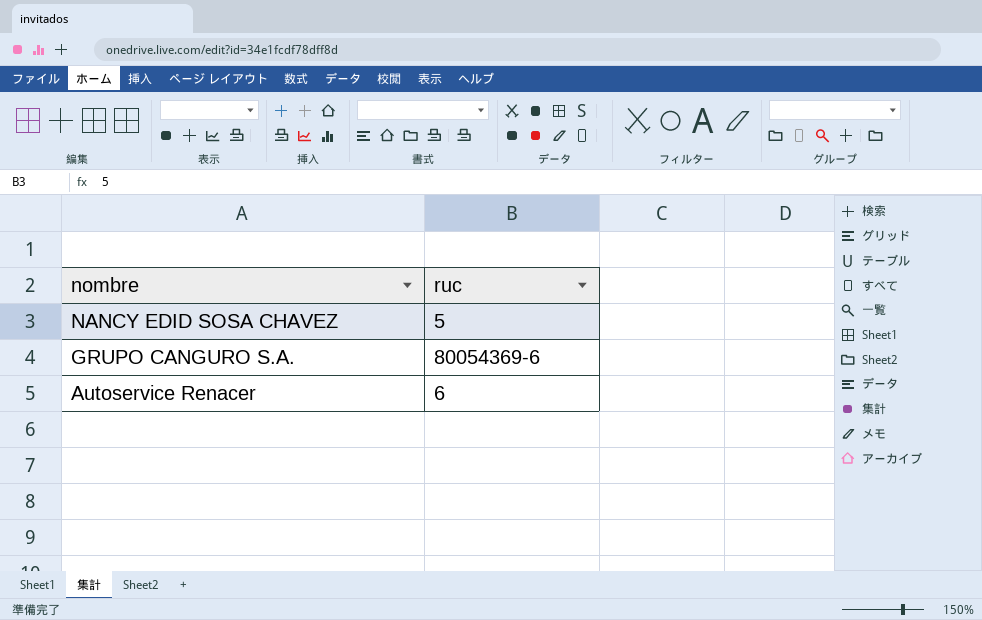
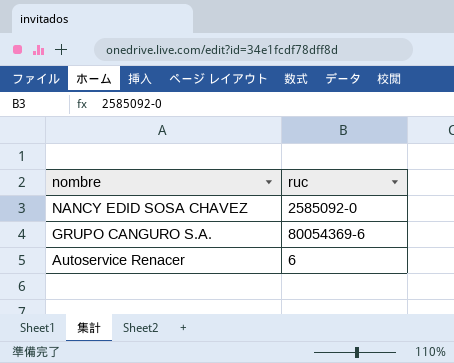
NANCY EDID SOSA CHAVEZ | ruc: 5 -> 2585092-0

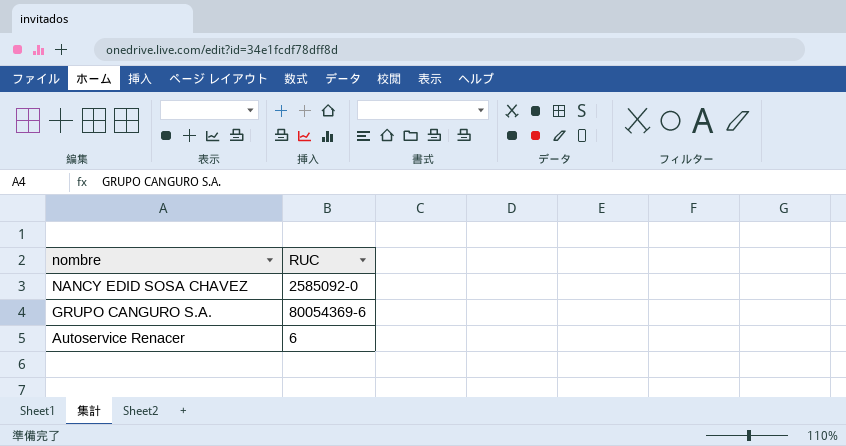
column name: ruc -> RUC

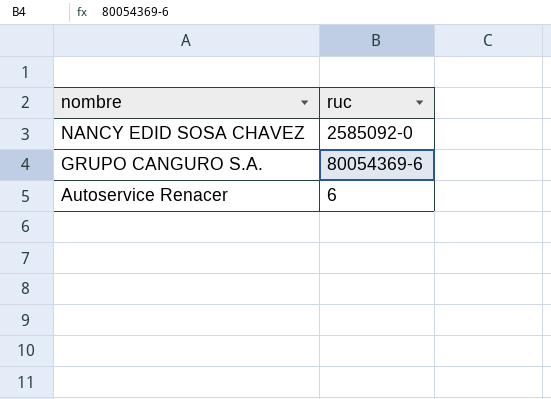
column name: RUC -> ruc

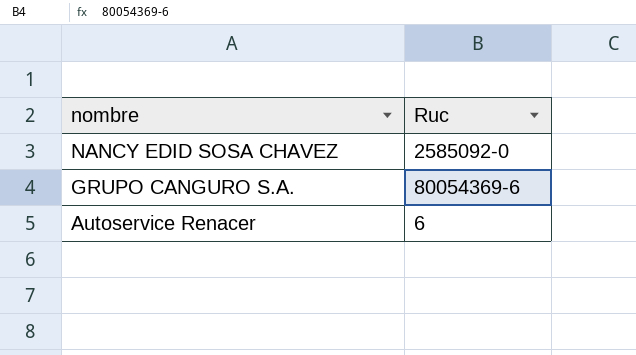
column name: ruc -> Ruc

